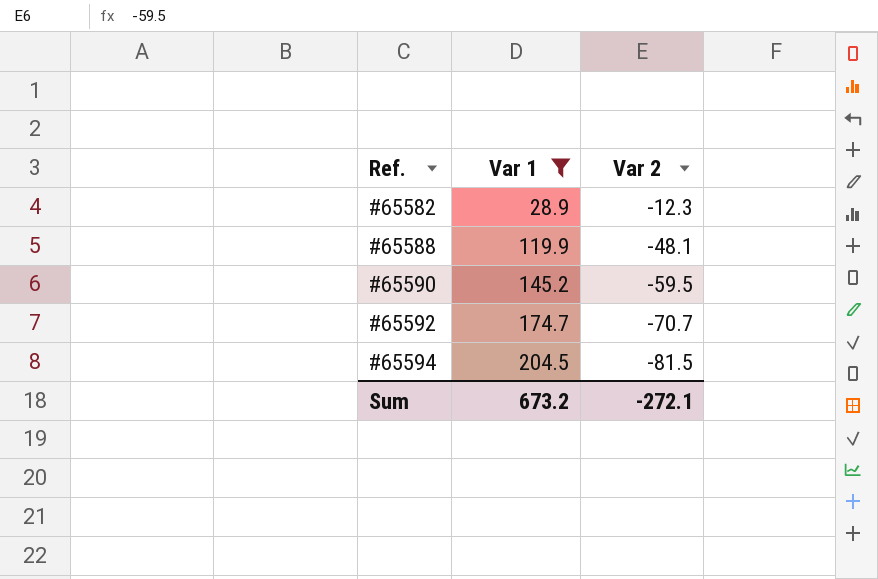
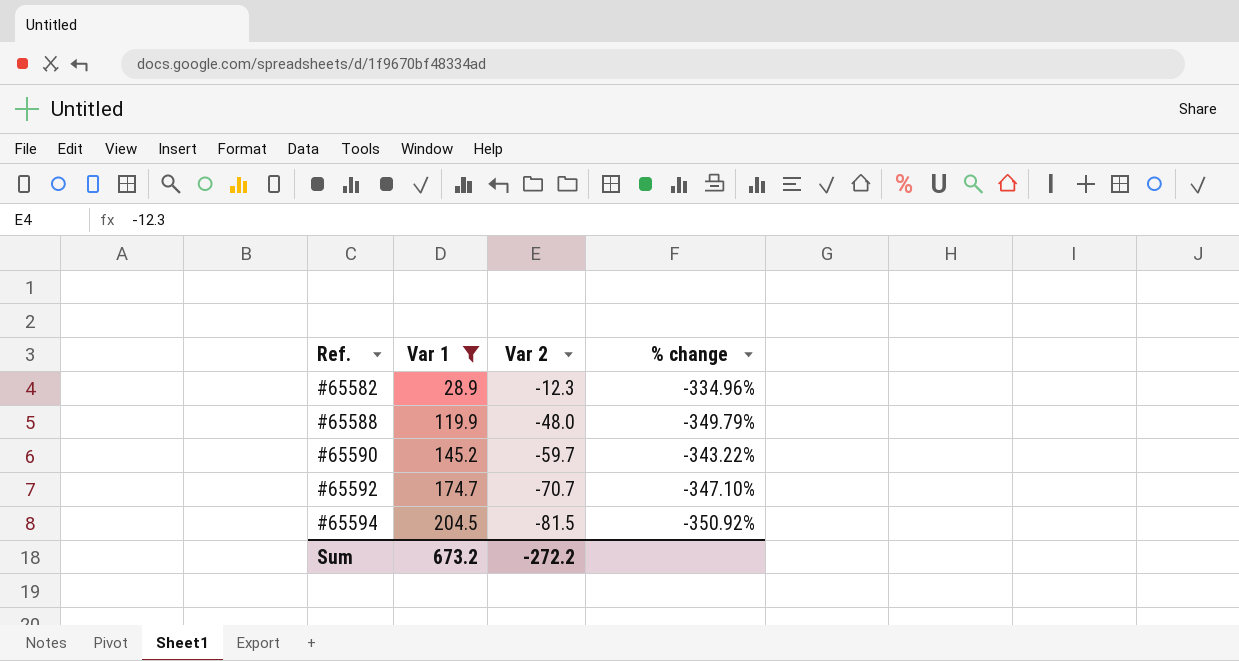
column % change | formula: none -> ([Var 1] - [Var 2]) / [Var 2]
#65588 | Var 2: -48.1 -> -48.0
#65590 | Var 2: -59.5 -> -59.7
Sum | Var 2: -272.1 -> -272.2

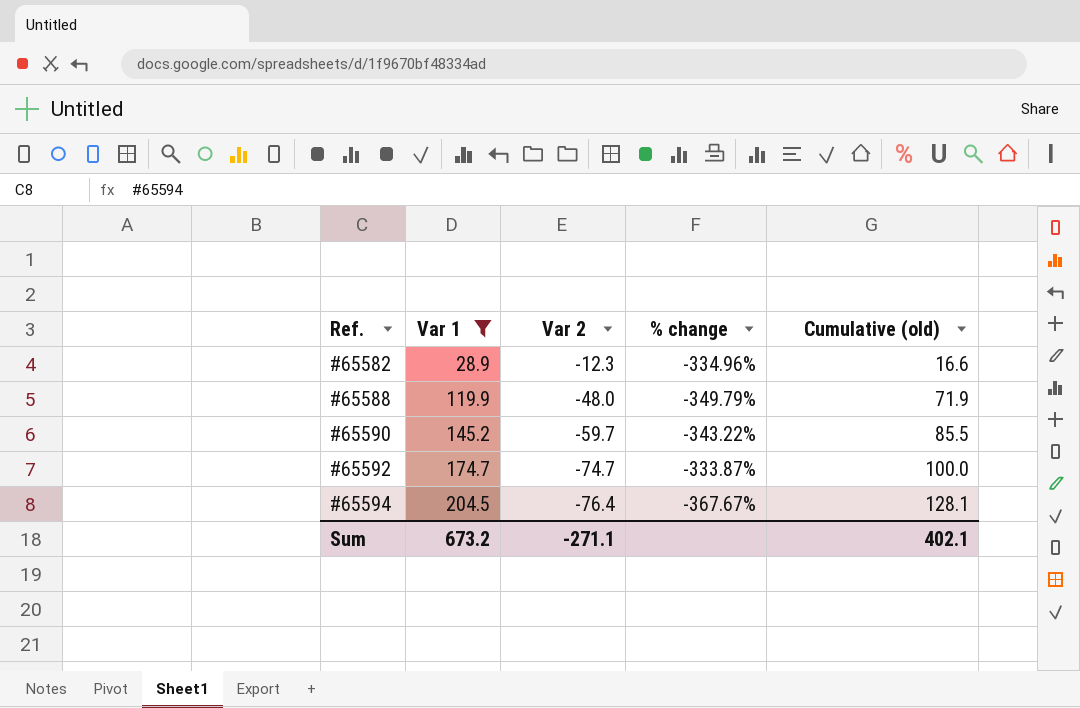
column Cumulative (old) | formula: none -> [Var 1] + [Var 2]
#65592 | Var 2: -70.7 -> -74.7
#65592 | % change: -347.10% -> -333.87%
#65594 | Var 2: -81.5 -> -76.4
#65594 | % change: -350.92% -> -367.67%
Sum | Var 2: -272.2 -> -271.1

